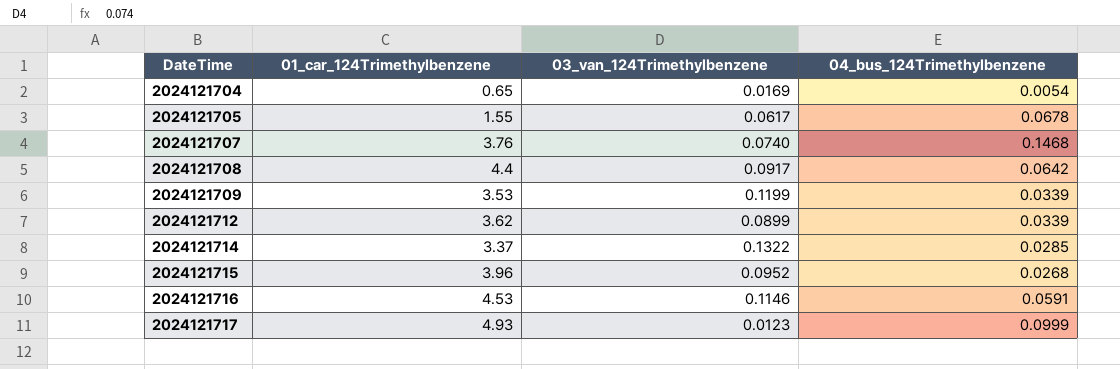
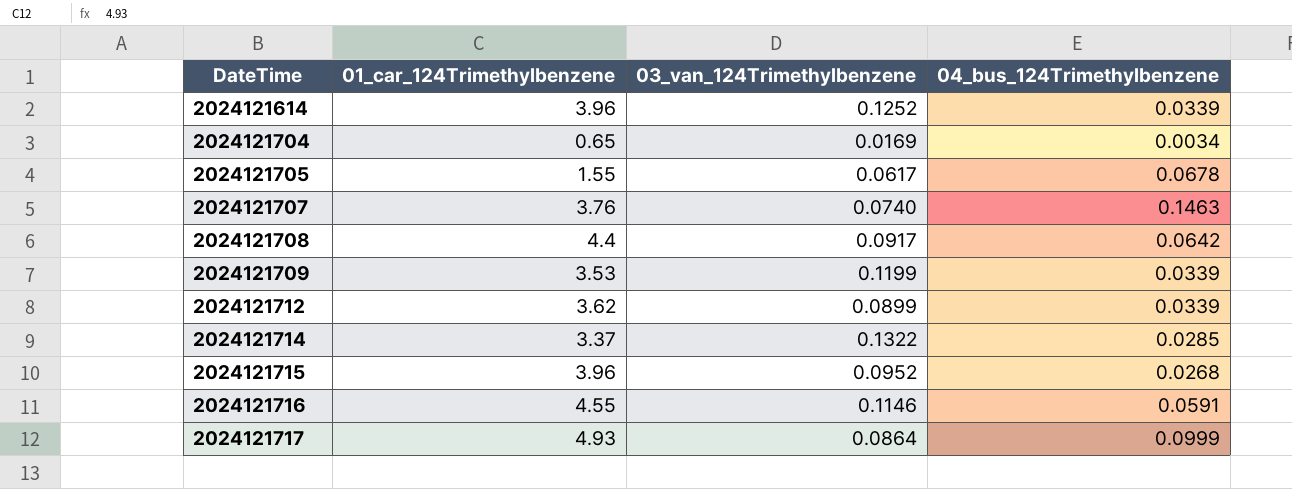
row 2024121614: none -> 3.96 | 0.1252 | 0.0339
2024121704 | 04_bus_124Trimethylbenzene: 0.0054 -> 0.0034
2024121707 | 04_bus_124Trimethylbenzene: 0.1468 -> 0.1463
2024121716 | 01_car_124Trimethylbenzene: 4.53 -> 4.55
2024121717 | 03_van_124Trimethylbenzene: 0.0123 -> 0.0864

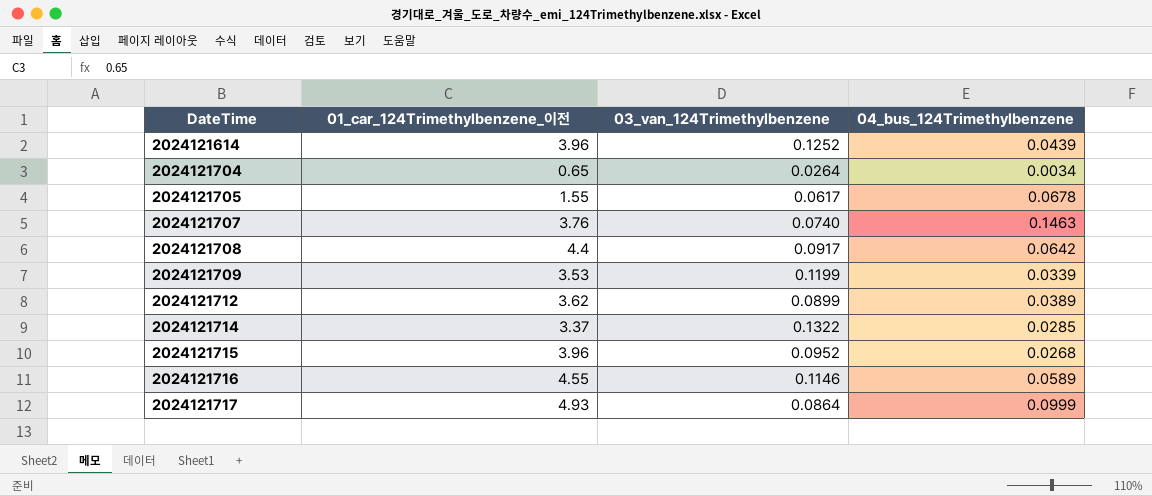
column name: 01_car_124Trimethylbenzene -> 01_car_124Trimethylbenzene_이전
2024121614 | 04_bus_124Trimethylbenzene: 0.0339 -> 0.0439
2024121704 | 03_van_124Trimethylbenzene: 0.0169 -> 0.0264
2024121712 | 04_bus_124Trimethylbenzene: 0.0339 -> 0.0389
2024121716 | 04_bus_124Trimethylbenzene: 0.0591 -> 0.0589

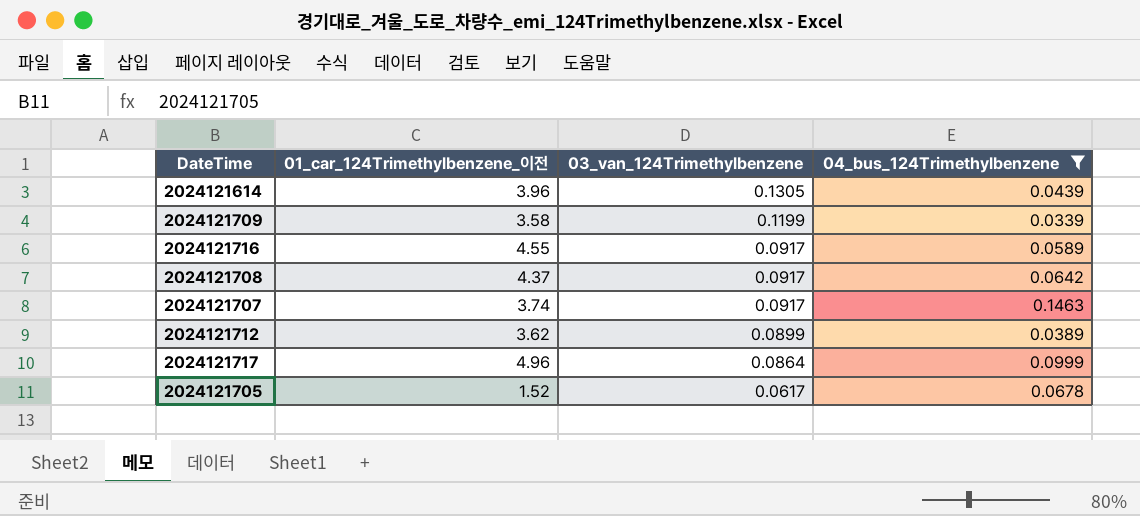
filter: none -> 04_bus_124Trimethylbenzene >= 0.0339
row order: DateTime ascending -> 03_van_124Trimethylbenzene descending
2024121614 | 03_van_124Trimethylbenzene: 0.1252 -> 0.1305
2024121709 | 01_car_124Trimethylbenzene_이전: 3.53 -> 3.58
2024121716 | 03_van_124Trimethylbenzene: 0.1146 -> 0.0917
2024121708 | 01_car_124Trimethylbenzene_이전: 4.4 -> 4.37
2024121707 | 01_car_124Trimethylbenzene_이전: 3.76 -> 3.74
2024121707 | 03_van_124Trimethylbenzene: 0.0740 -> 0.0917
2024121717 | 01_car_124Trimethylbenzene_이전: 4.93 -> 4.96
2024121705 | 01_car_124Trimethylbenzene_이전: 1.55 -> 1.52

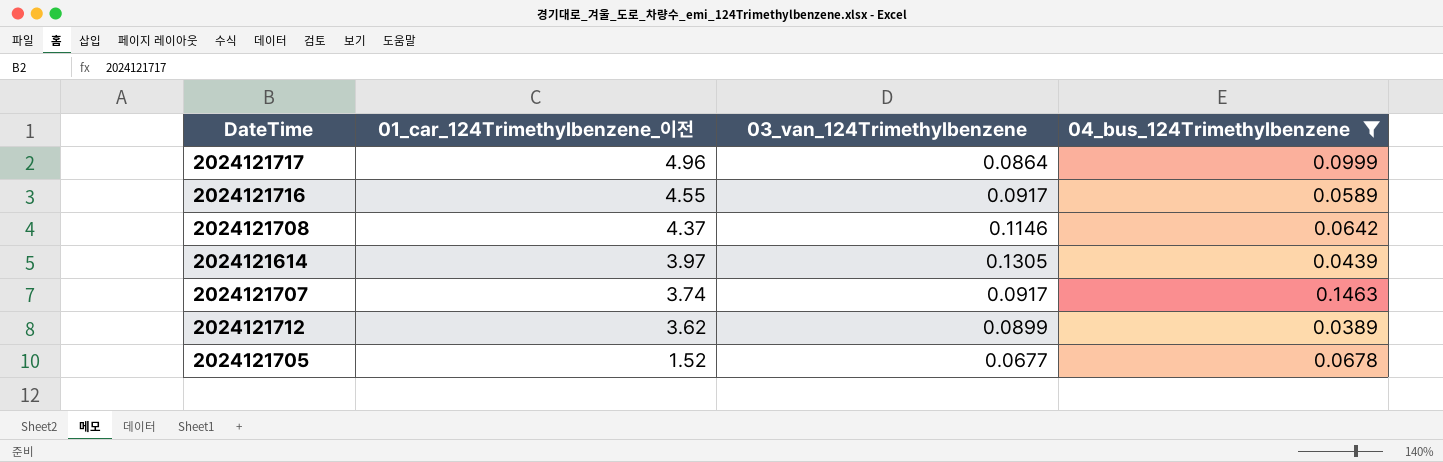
row order: 03_van_124Trimethylbenzene descending -> 01_car_124Trimethylbenzene_이전 descending
row 2024121709: 3.58 | 0.1199 | 0.0339 -> none
2024121708 | 03_van_124Trimethylbenzene: 0.0917 -> 0.1146
2024121614 | 01_car_124Trimethylbenzene_이전: 3.96 -> 3.97
2024121705 | 03_van_124Trimethylbenzene: 0.0617 -> 0.0677

